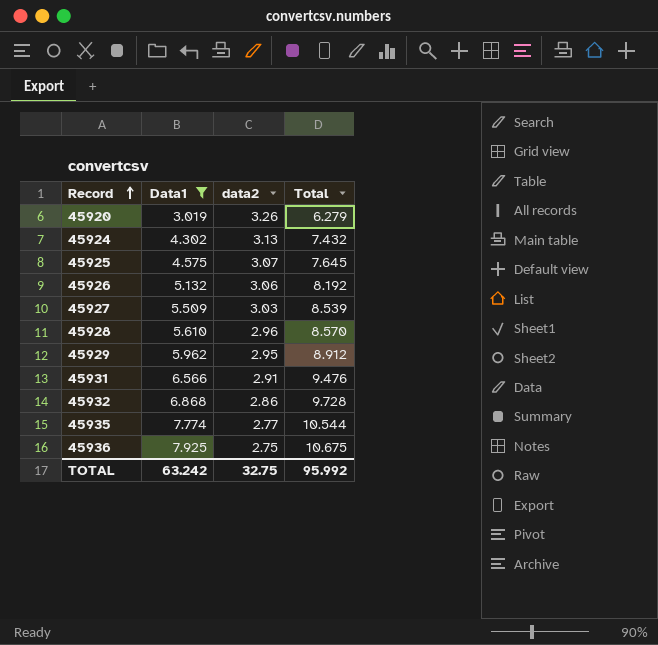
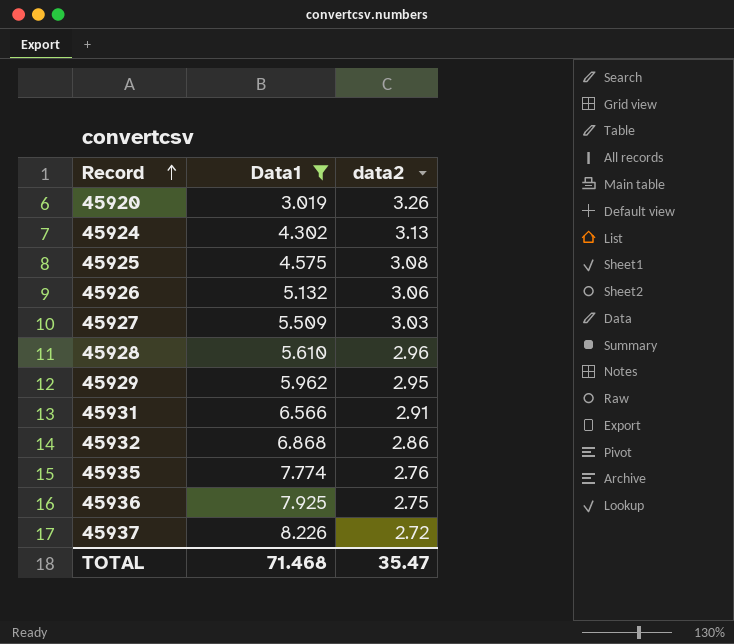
column Total | formula: [Data1] + [data2] -> none
45925 | data2: 3.07 -> 3.08
45935 | data2: 2.77 -> 2.76
row 45937: none -> 8.226 | 2.72
TOTAL | Data1: 63.242 -> 71.468
TOTAL | data2: 32.75 -> 35.47

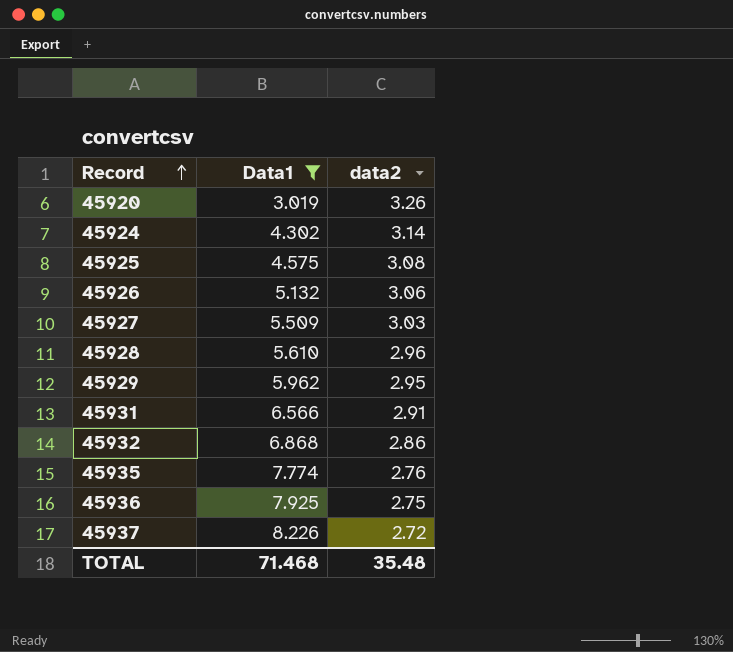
45924 | data2: 3.13 -> 3.14
TOTAL | data2: 35.47 -> 35.48

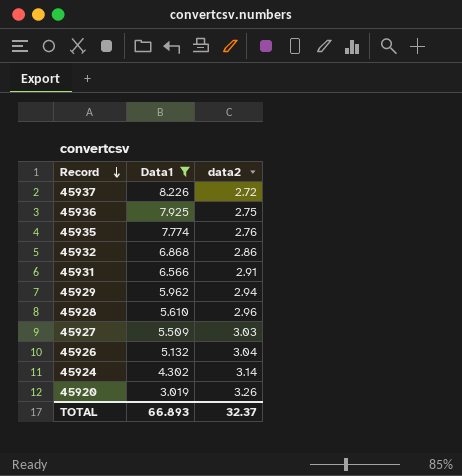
row order: Record ascending -> Record descending
row 45925: 4.575 | 3.08 -> none
45929 | data2: 2.95 -> 2.94
45926 | data2: 3.06 -> 3.04
TOTAL | Data1: 71.468 -> 66.893
TOTAL | data2: 35.48 -> 32.37

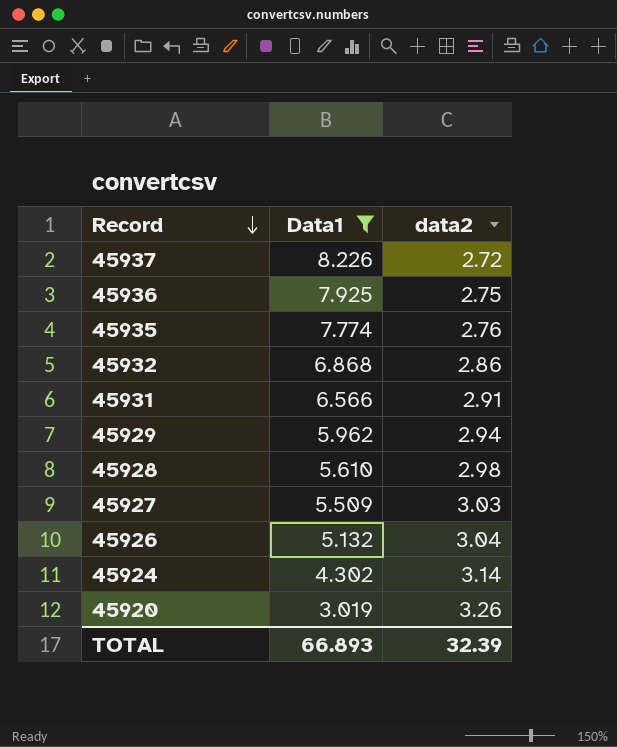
45928 | data2: 2.96 -> 2.98
TOTAL | data2: 32.37 -> 32.39

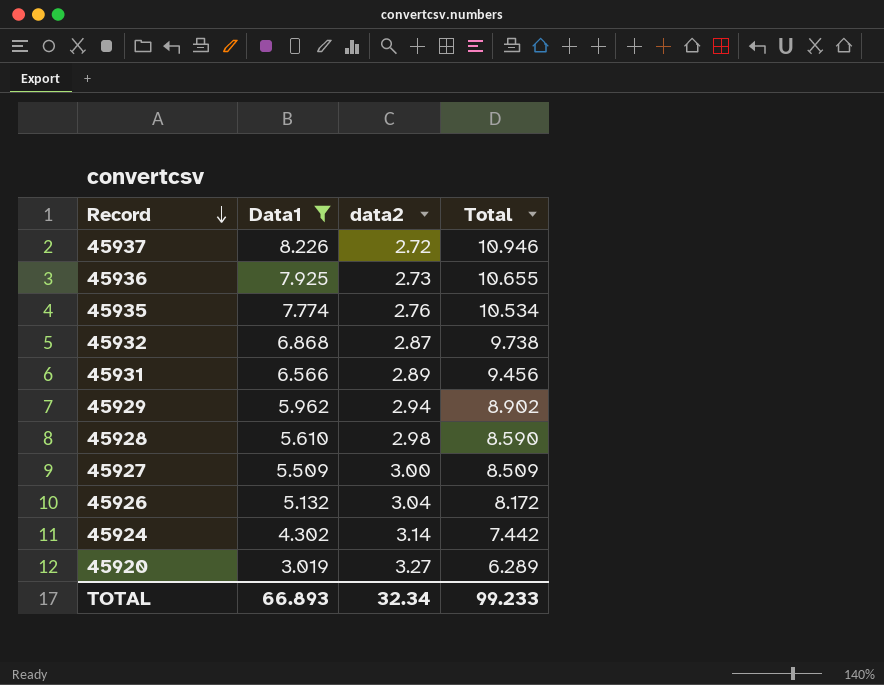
column Total | formula: none -> [Data1] + [data2]
45936 | data2: 2.75 -> 2.73
45932 | data2: 2.86 -> 2.87
45931 | data2: 2.91 -> 2.89
45927 | data2: 3.03 -> 3.00
45920 | data2: 3.26 -> 3.27
TOTAL | data2: 32.39 -> 32.34

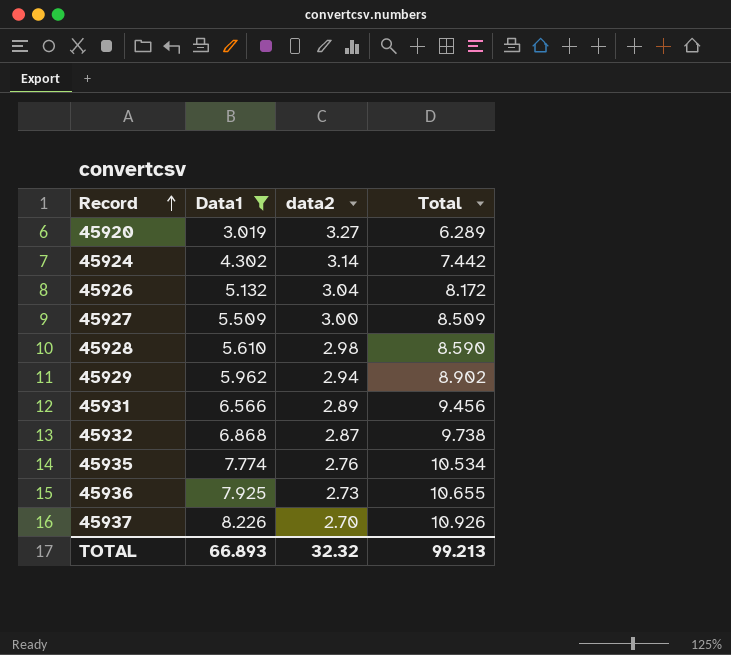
row order: Record descending -> Record ascending
45937 | data2: 2.72 -> 2.70
45937 | Total: 10.946 -> 10.926
TOTAL | data2: 32.34 -> 32.32
TOTAL | Total: 99.233 -> 99.213

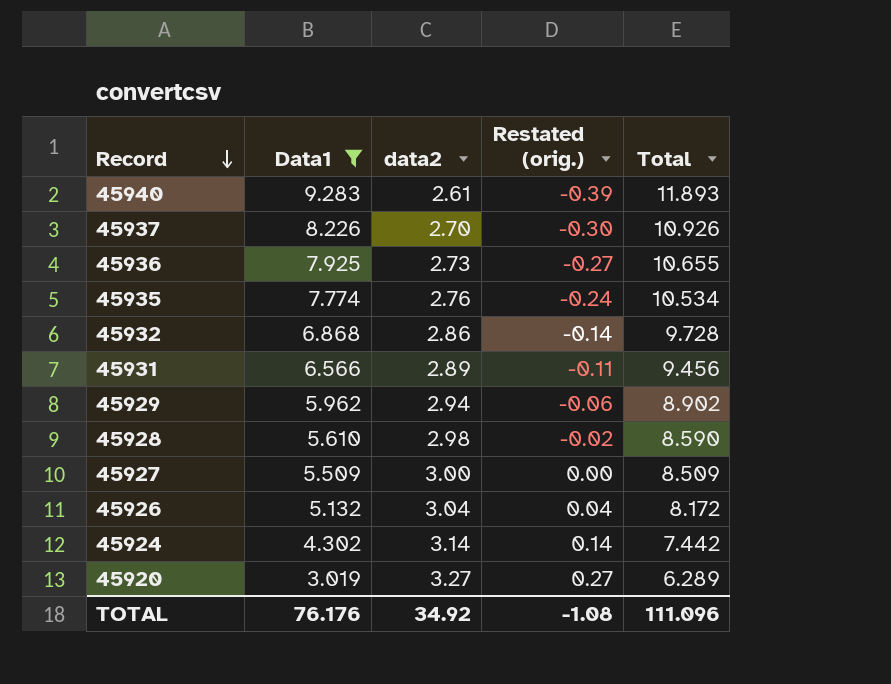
row order: Record ascending -> Record descending
column Restated (orig.) | formula: none -> [data2] - 3
row 45940: none -> 9.283 | 2.61 | -0.39 | 11.893
45932 | data2: 2.87 -> 2.86
45932 | Total: 9.738 -> 9.728
TOTAL | Data1: 66.893 -> 76.176
TOTAL | data2: 32.32 -> 34.92
TOTAL | Total: 99.213 -> 111.096

